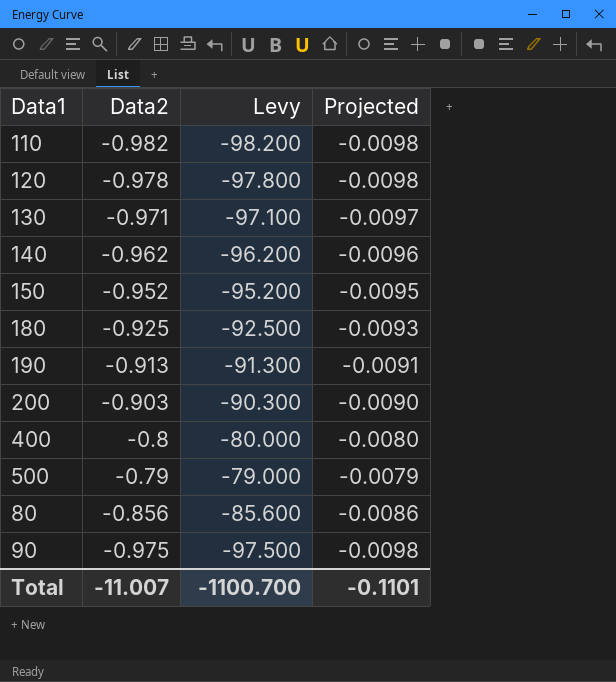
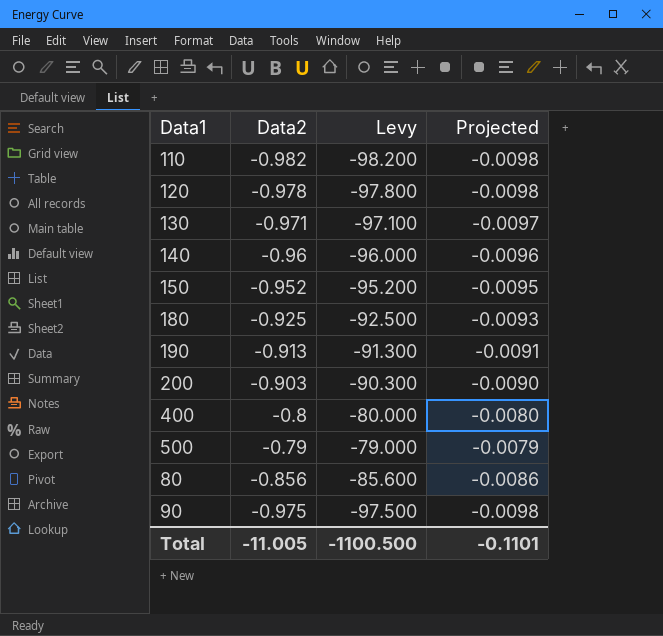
140 | Data2: -0.962 -> -0.96
140 | Levy: -96.200 -> -96.000
Total | Data2: -11.007 -> -11.005
Total | Levy: -1100.700 -> -1100.500

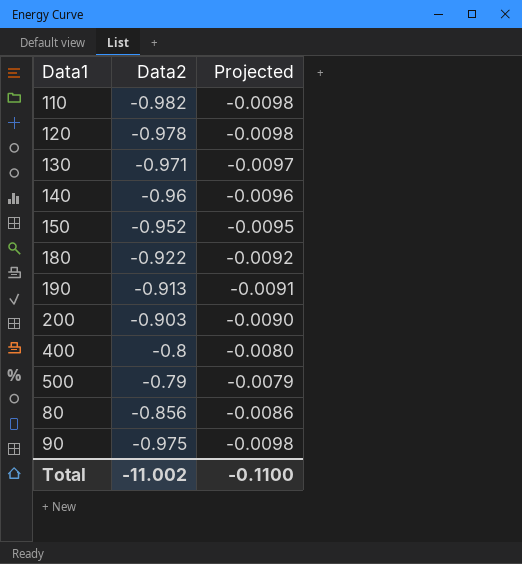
column Levy | formula: [Data2] * 100 -> none
180 | Data2: -0.925 -> -0.922
180 | Projected: -0.0093 -> -0.0092
Total | Data2: -11.005 -> -11.002
Total | Projected: -0.1101 -> -0.1100

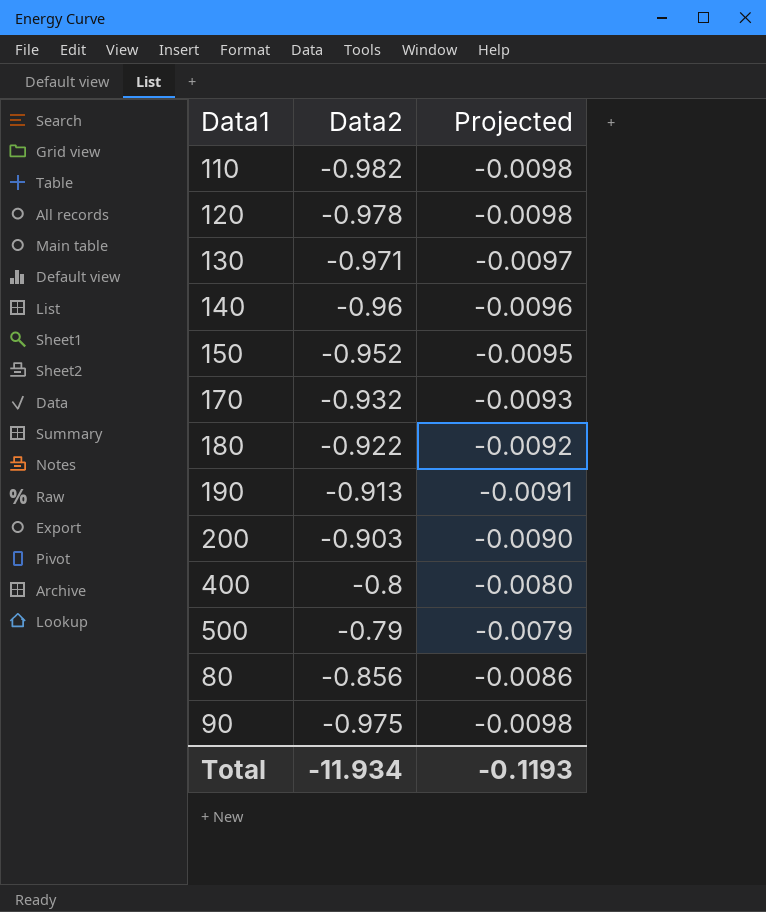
row 170: none -> -0.932 | -0.0093
Total | Data2: -11.002 -> -11.934
Total | Projected: -0.1100 -> -0.1193

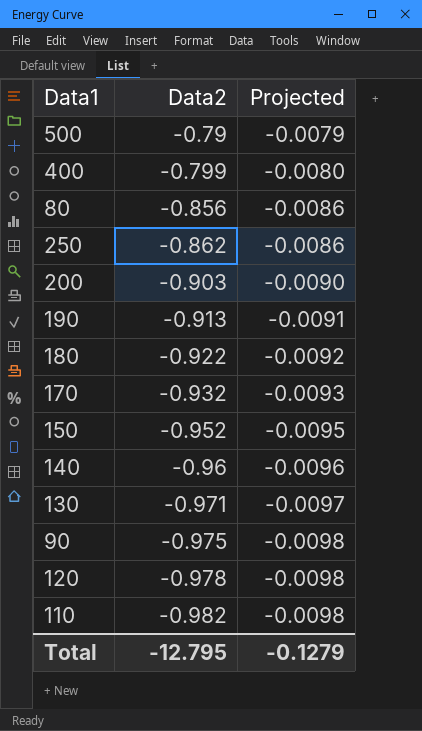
row order: none -> Data2 descending
400 | Data2: -0.8 -> -0.799
row 250: none -> -0.862 | -0.0086
Total | Data2: -11.934 -> -12.795
Total | Projected: -0.1193 -> -0.1279

